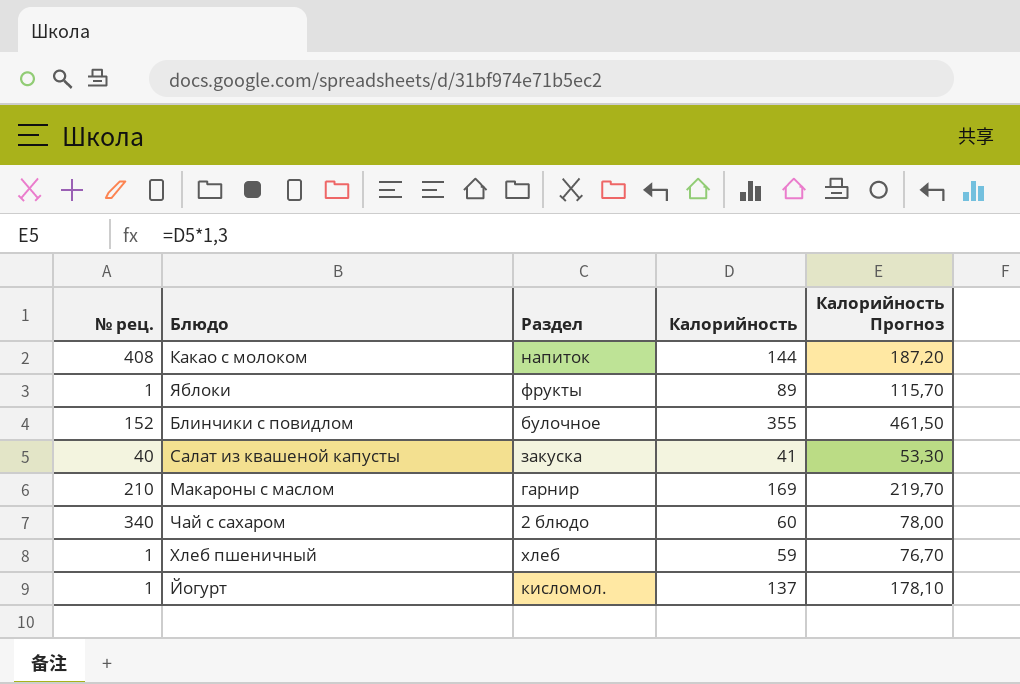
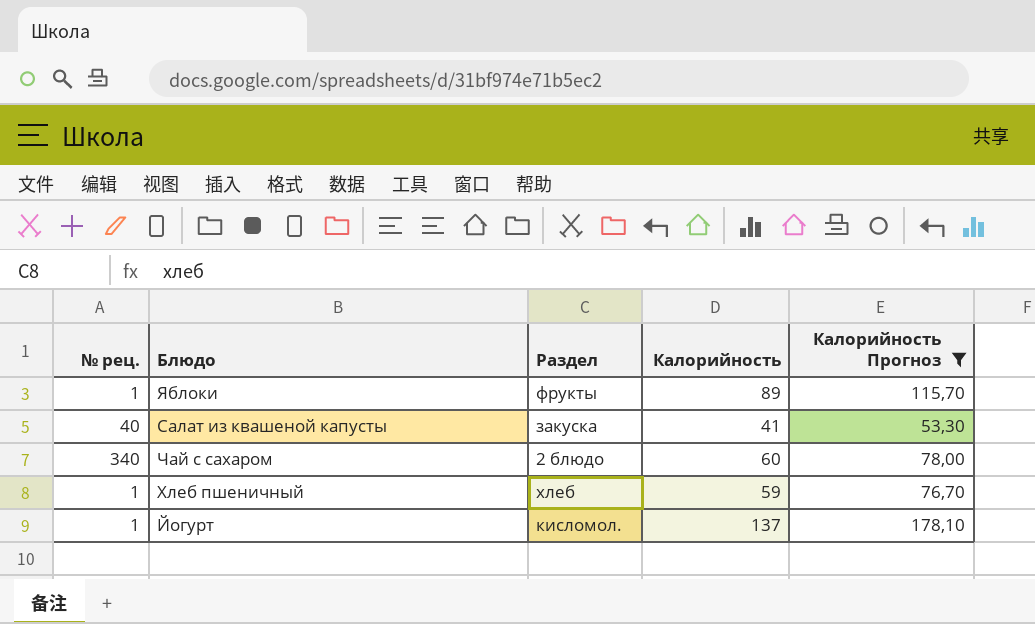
filter: none -> Калорийность Прогноз <= 178,10

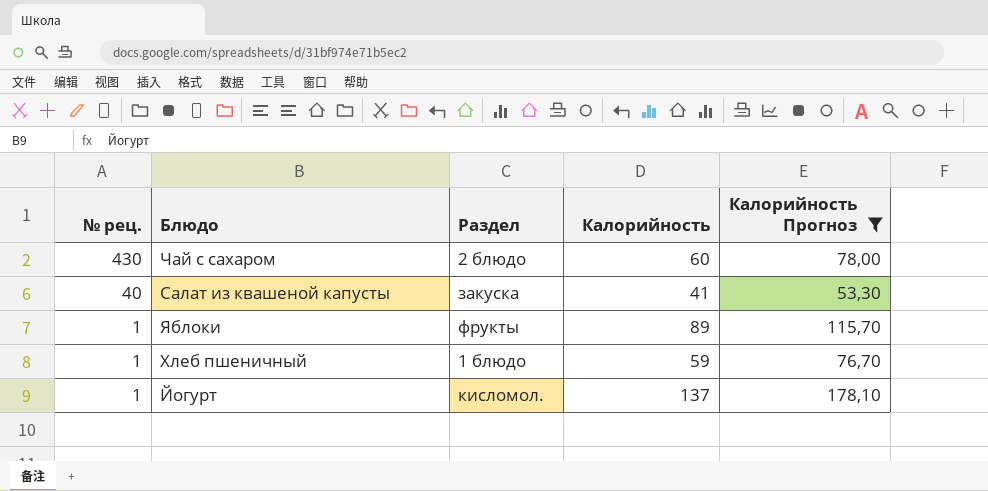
row order: none -> № рец. descending
Чай с сахаром | № рец.: 340 -> 430
Хлеб пшеничный | Раздел: хлеб -> 1 блюдо

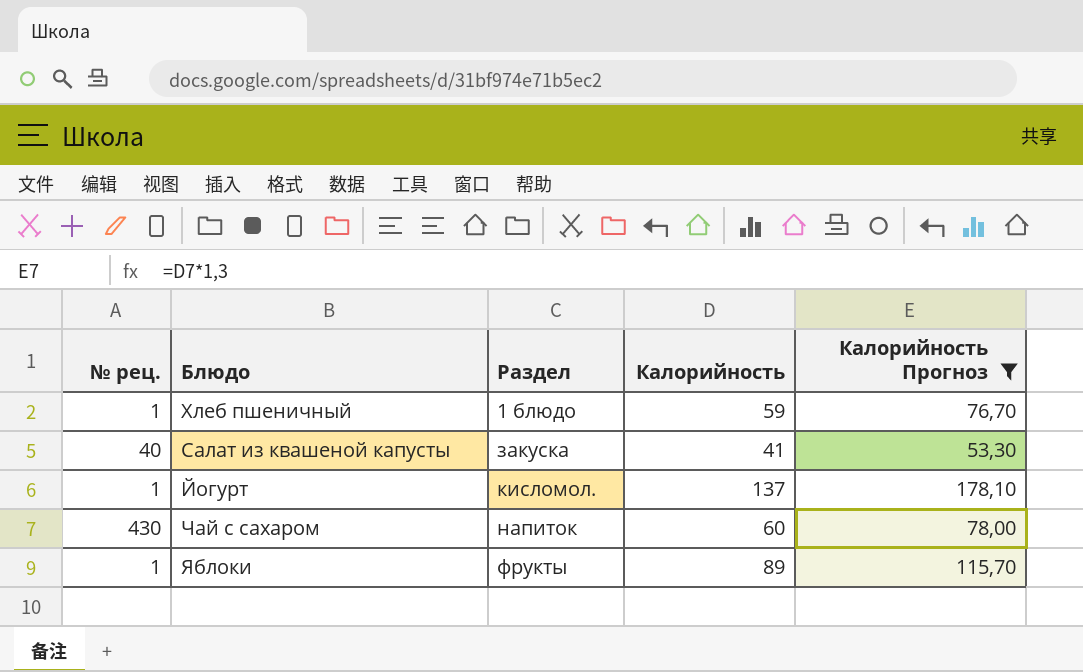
row order: № рец. descending -> Раздел ascending
Чай с сахаром | Раздел: 2 блюдо -> напиток

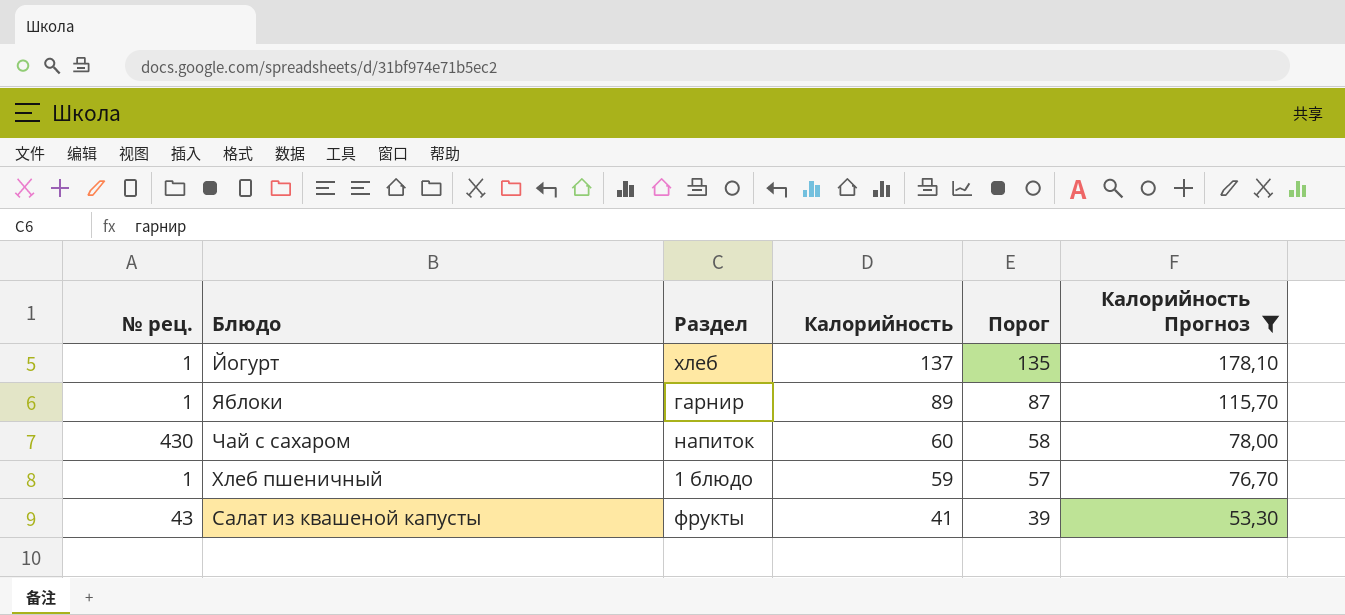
row order: Раздел ascending -> Калорийность descending
column Порог | formula: none -> [Калорийность] - 2
Йогурт | Раздел: кисломол. -> хлеб
Яблоки | Раздел: фрукты -> гарнир
Салат из квашеной капусты | № рец.: 40 -> 43
Салат из квашеной капусты | Раздел: закуска -> фрукты

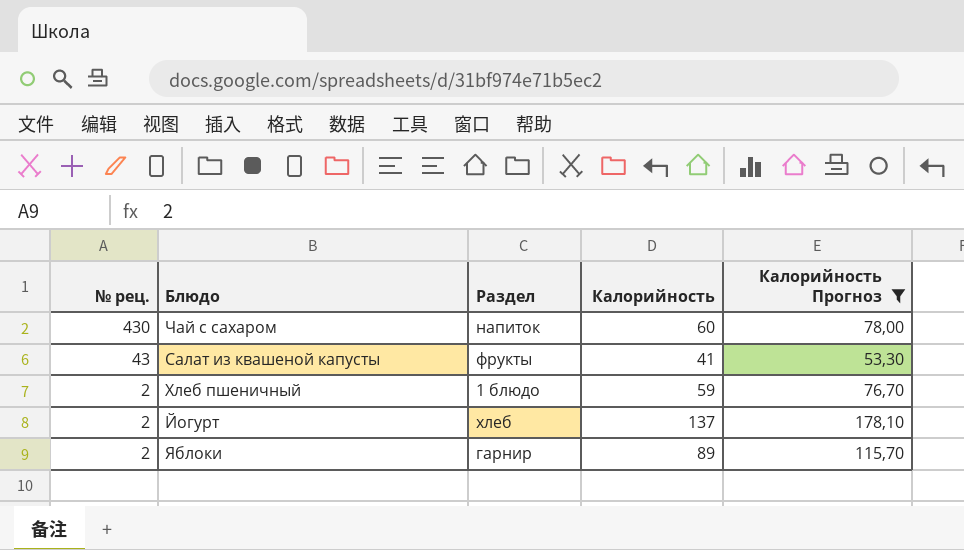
row order: Калорийность descending -> № рец. descending
column Порог | formula: [Калорийность] - 2 -> none
Хлеб пшеничный | № рец.: 1 -> 2
Йогурт | № рец.: 1 -> 2
Яблоки | № рец.: 1 -> 2

